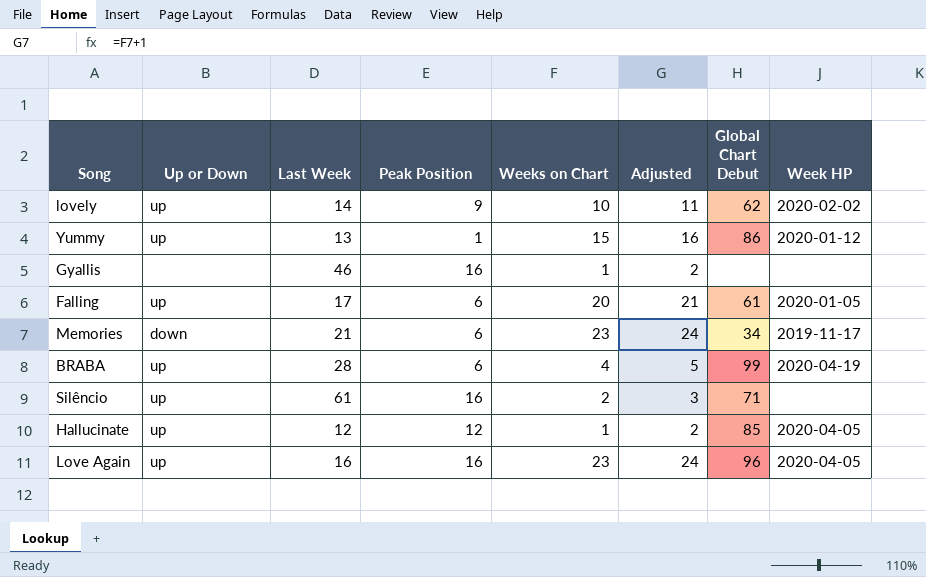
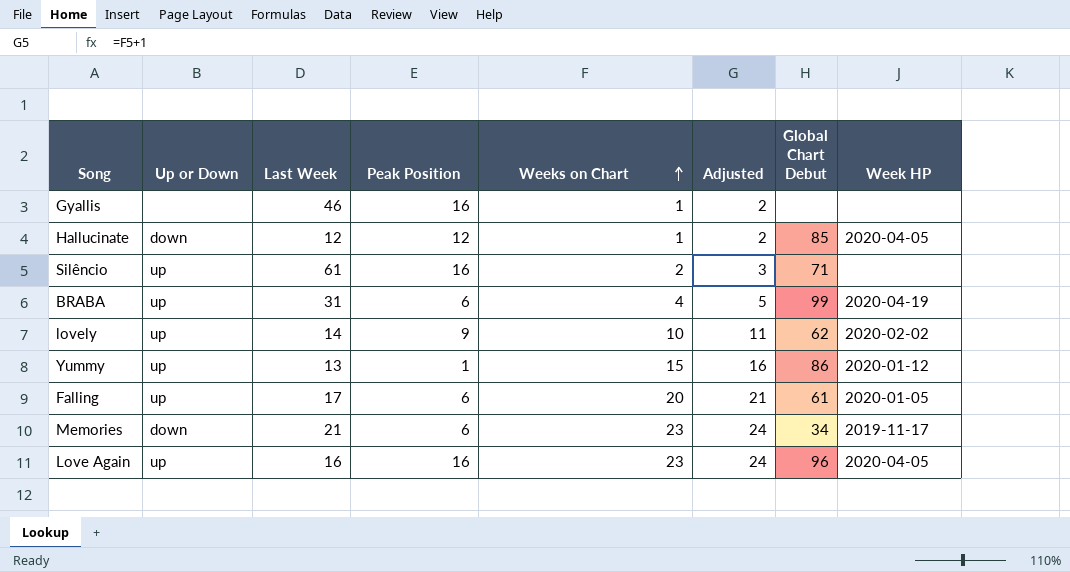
row order: none -> Weeks on Chart ascending
Hallucinate | Up or Down: up -> down
BRABA | Last Week: 28 -> 31

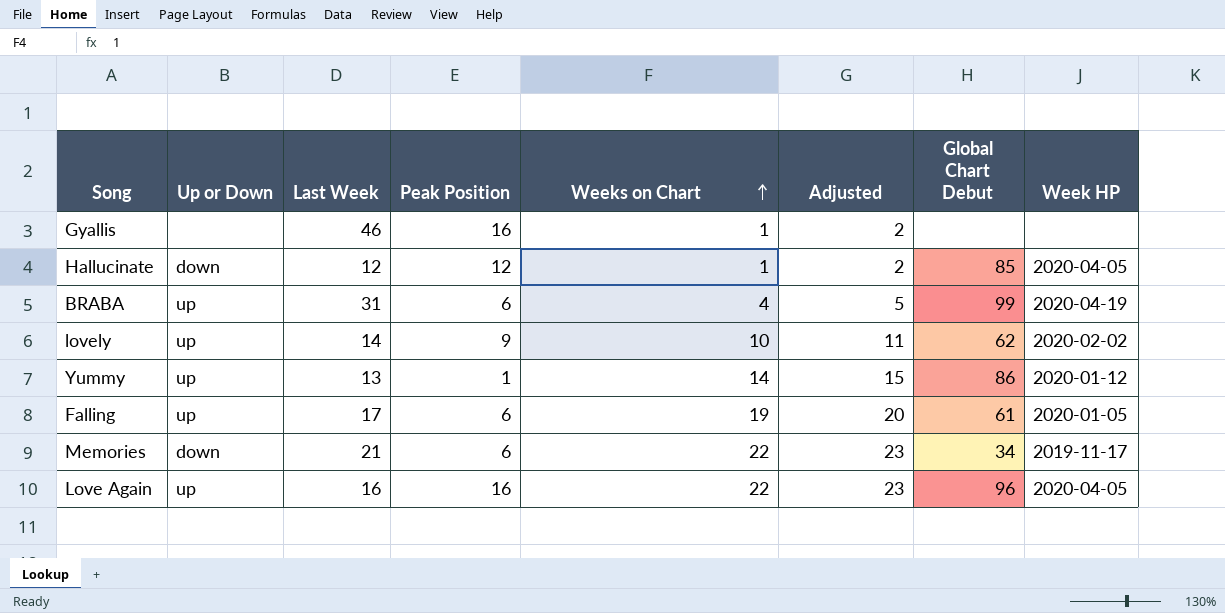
row Silêncio: up | 61 | 16 | 2 | 3 | 71 | none -> none
Yummy | Weeks on Chart: 15 -> 14
Yummy | Adjusted: 16 -> 15
Falling | Weeks on Chart: 20 -> 19
Falling | Adjusted: 21 -> 20
Memories | Weeks on Chart: 23 -> 22
Memories | Adjusted: 24 -> 23
Love Again | Weeks on Chart: 23 -> 22
Love Again | Adjusted: 24 -> 23

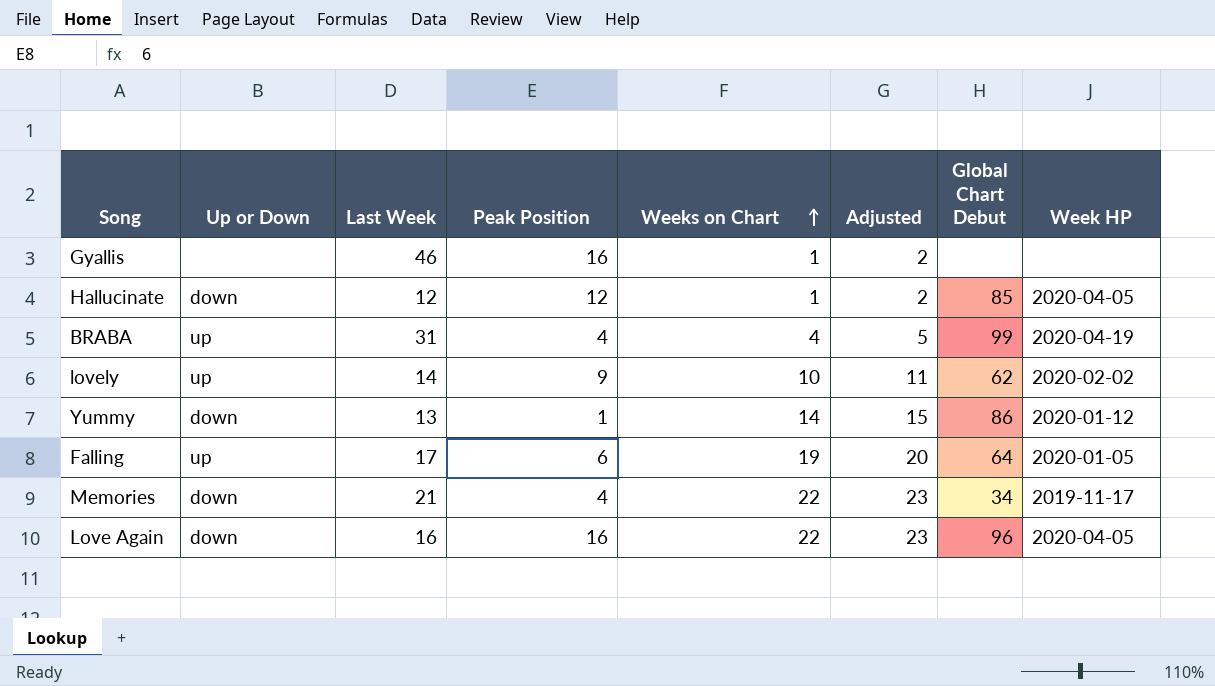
BRABA | Peak Position: 6 -> 4
Yummy | Up or Down: up -> down
Falling | Global Chart Debut: 61 -> 64
Memories | Peak Position: 6 -> 4
Love Again | Up or Down: up -> down

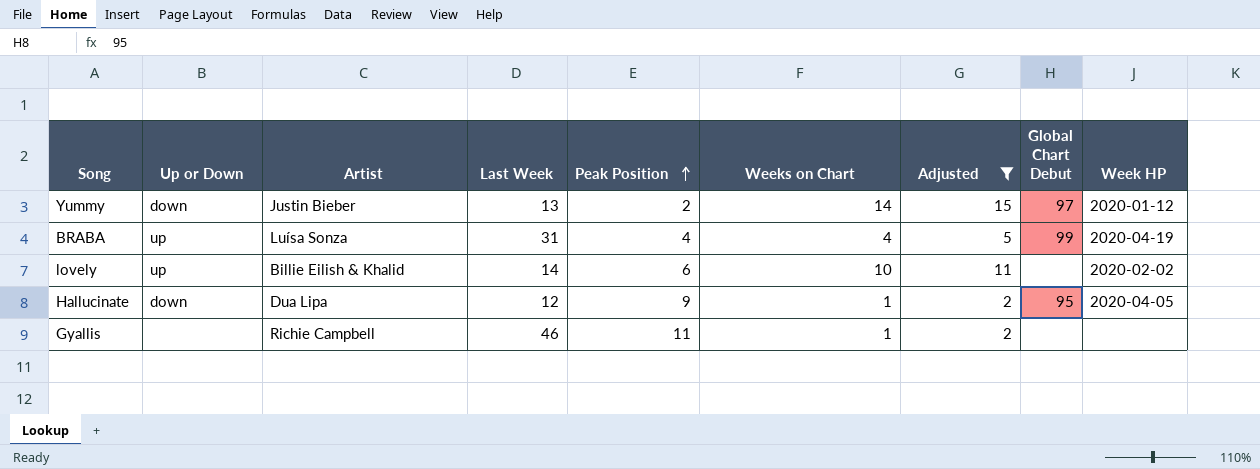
filter: none -> Adjusted <= 15
row order: Weeks on Chart ascending -> Peak Position ascending
column Artist | position: none -> 3
Yummy | Peak Position: 1 -> 2
Yummy | Global Chart Debut: 86 -> 97
lovely | Peak Position: 9 -> 6
lovely | Global Chart Debut: 62 -> none
Hallucinate | Peak Position: 12 -> 9
Hallucinate | Global Chart Debut: 85 -> 95
Gyallis | Peak Position: 16 -> 11

